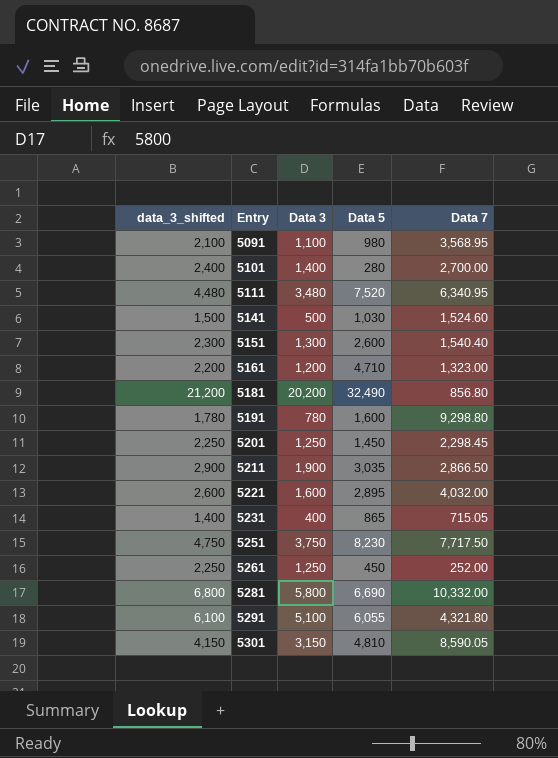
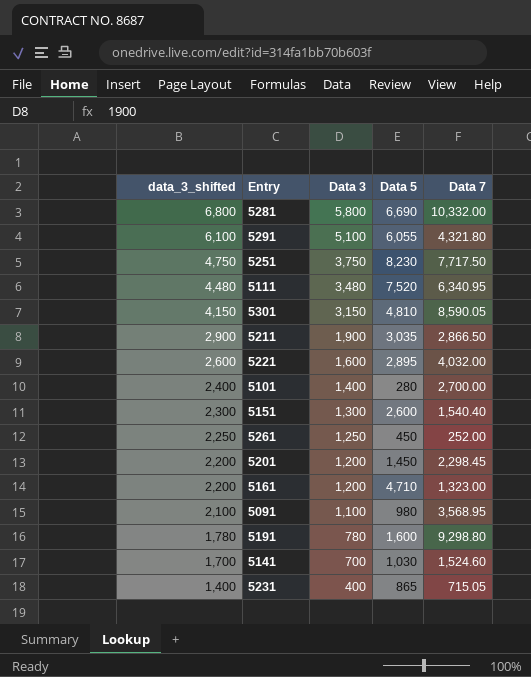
row order: Entry ascending -> data_3_shifted descending
row 5181: 21,200 | 20,200 | 32,490 | 856.80 -> none
5201 | data_3_shifted: 2,250 -> 2,200
5201 | Data 3: 1,250 -> 1,200
5141 | data_3_shifted: 1,500 -> 1,700
5141 | Data 3: 500 -> 700

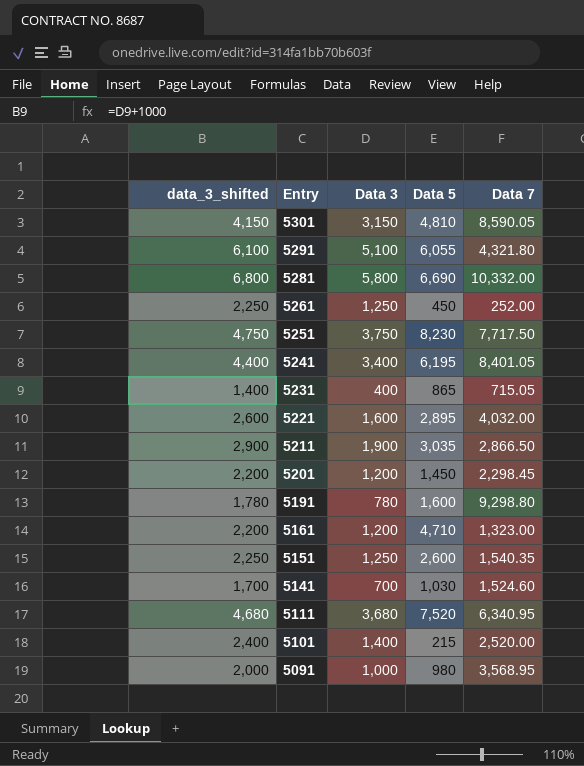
row order: data_3_shifted descending -> Entry descending
row 5241: none -> 4,400 | 3,400 | 6,195 | 8,401.05
5151 | data_3_shifted: 2,300 -> 2,250
5151 | Data 3: 1,300 -> 1,250
5151 | Data 7: 1,540.40 -> 1,540.35
5111 | data_3_shifted: 4,480 -> 4,680
5111 | Data 3: 3,480 -> 3,680
5101 | Data 5: 280 -> 215
5101 | Data 7: 2,700.00 -> 2,520.00
5091 | data_3_shifted: 2,100 -> 2,000
5091 | Data 3: 1,100 -> 1,000

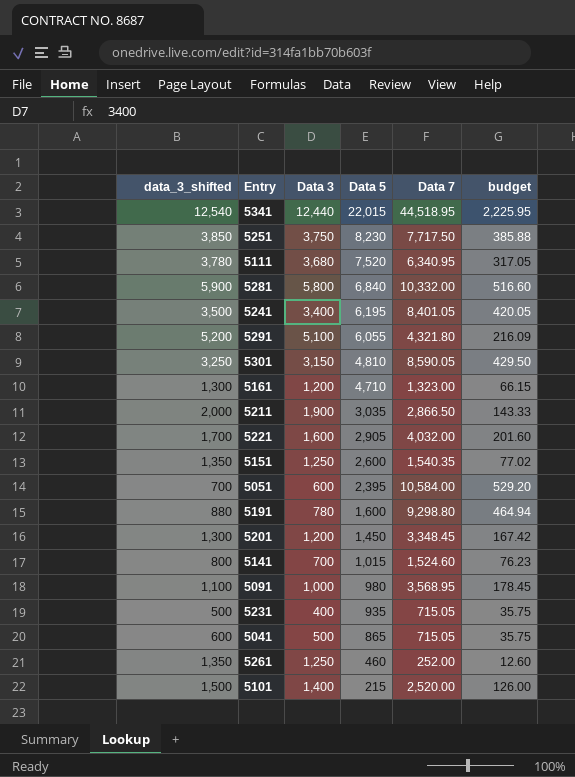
row order: Entry descending -> Data 5 descending
column data_3_shifted | formula: [Data 3] + 1000 -> [Data 3] + 100
column budget | formula: none -> [Data 7] * 0.05
row 5341: none -> 12,540 | 12,440 | 22,015 | 44,518.95 | 2,225.95
5281 | Data 5: 6,690 -> 6,840
5221 | Data 5: 2,895 -> 2,905
row 5051: none -> 700 | 600 | 2,395 | 10,584.00 | 529.20
5201 | Data 7: 2,298.45 -> 3,348.45
5141 | Data 5: 1,030 -> 1,015
5231 | Data 5: 865 -> 935
row 5041: none -> 600 | 500 | 865 | 715.05 | 35.75
5261 | Data 5: 450 -> 460

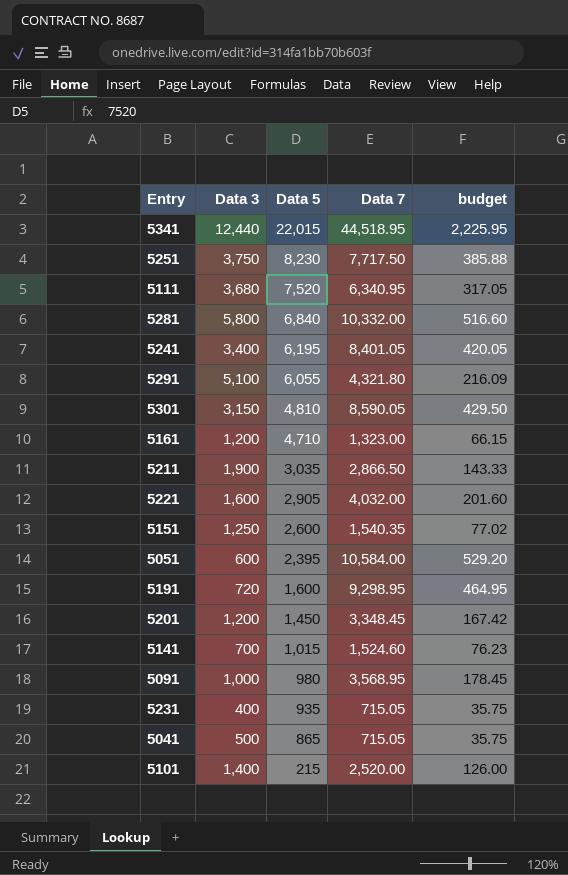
column data_3_shifted | formula: [Data 3] + 100 -> none
row 5261: 1,350 | 1,250 | 460 | 252.00 | 12.60 -> none
5191 | Data 3: 780 -> 720
5191 | Data 7: 9,298.80 -> 9,298.95
5191 | budget: 464.94 -> 464.95

